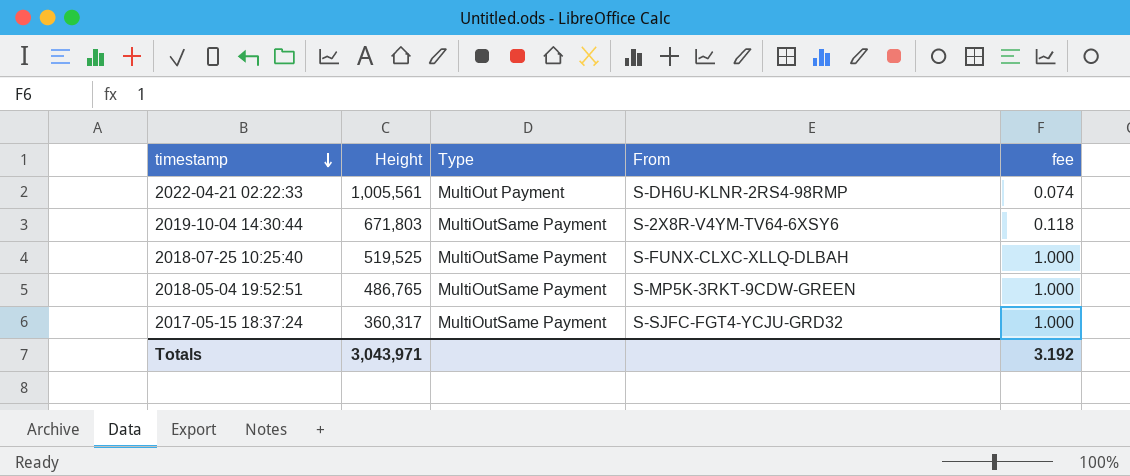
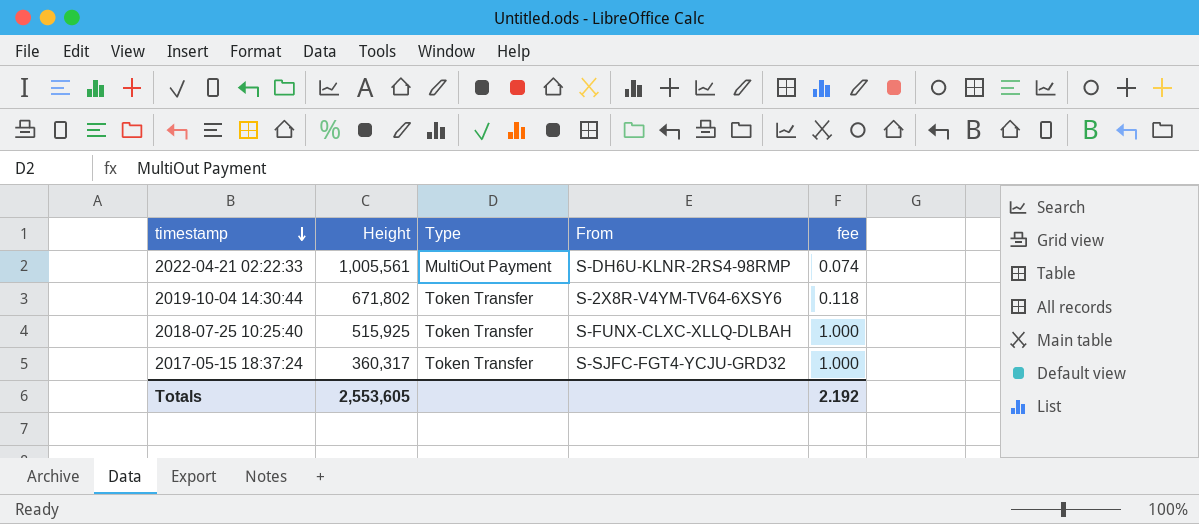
row 2018-05-04 19:52:51: 486,765 | MultiOutSame Payment | S-MP5K-3RKT-9CDW-GREEN | 1.000 -> none
2019-10-04 14:30:44 | Height: 671,803 -> 671,802
2019-10-04 14:30:44 | Type: MultiOutSame Payment -> Token Transfer
2018-07-25 10:25:40 | Height: 519,525 -> 515,925
2018-07-25 10:25:40 | Type: MultiOutSame Payment -> Token Transfer
2017-05-15 18:37:24 | Type: MultiOutSame Payment -> Token Transfer
Totals | Height: 3,043,971 -> 2,553,605
Totals | fee: 3.192 -> 2.192

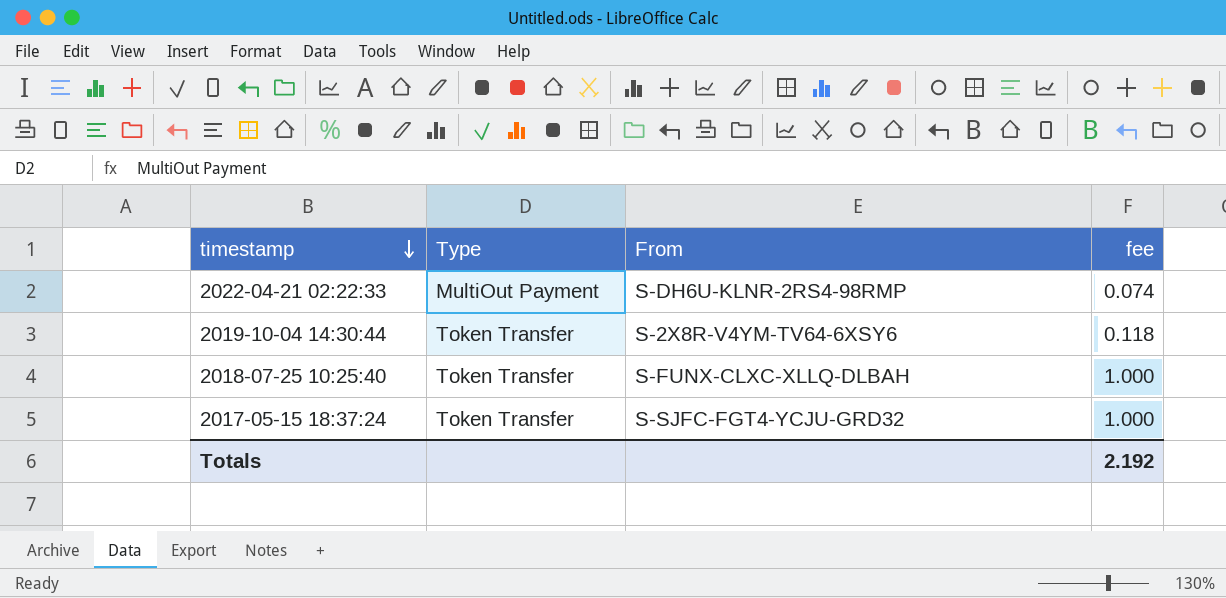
column Height | position: 2 -> none

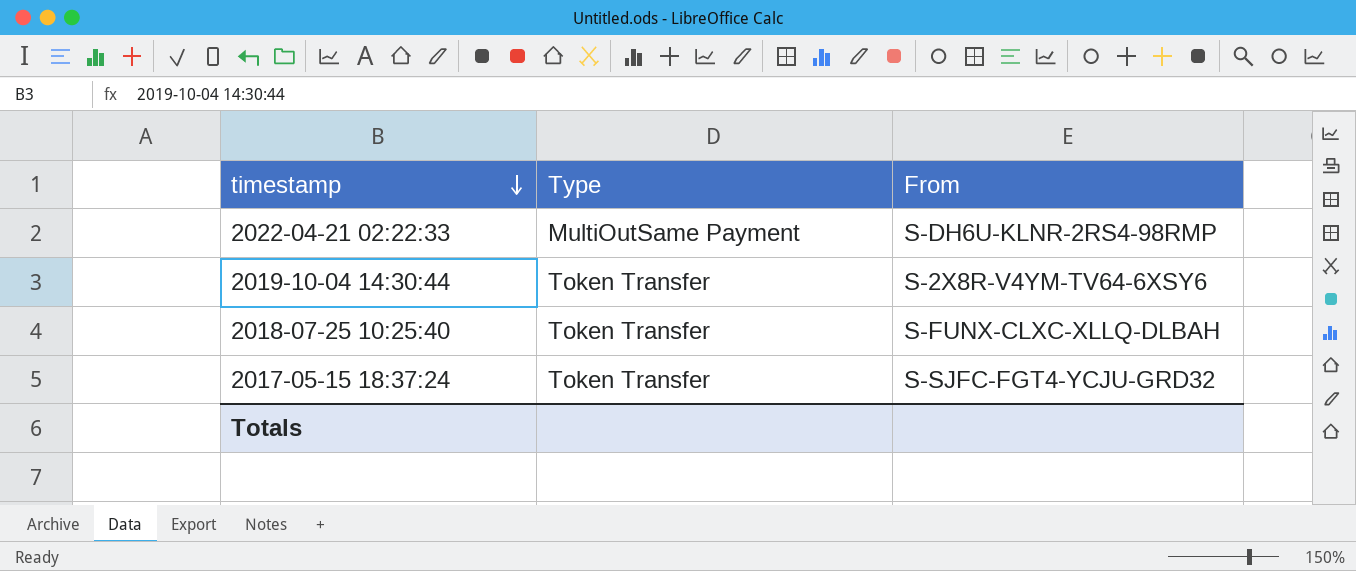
column fee | position: 4 -> none
2022-04-21 02:22:33 | Type: MultiOut Payment -> MultiOutSame Payment

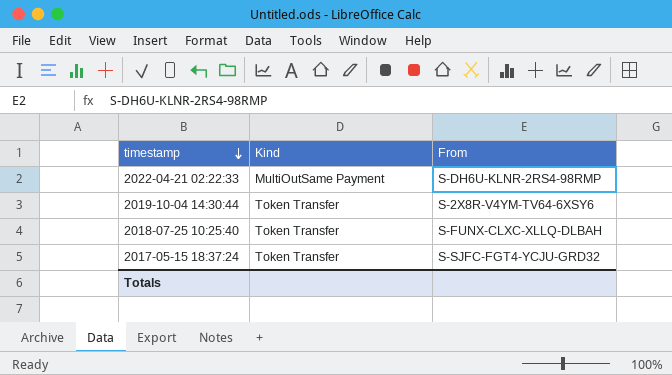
column name: Type -> Kind

